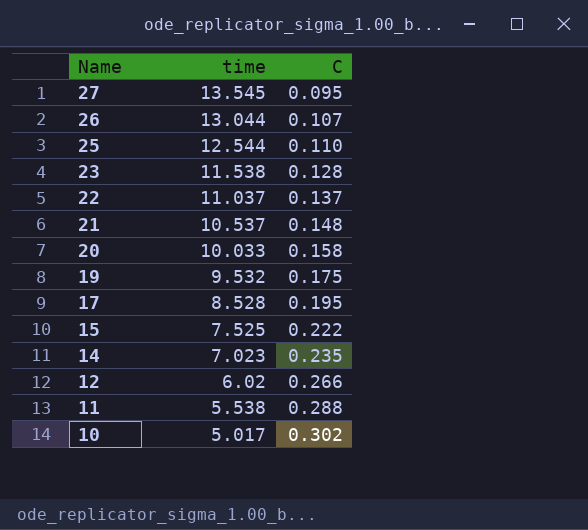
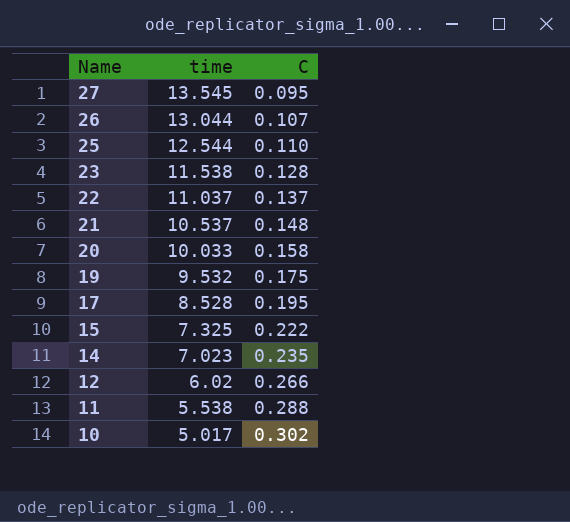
15 | time: 7.525 -> 7.325

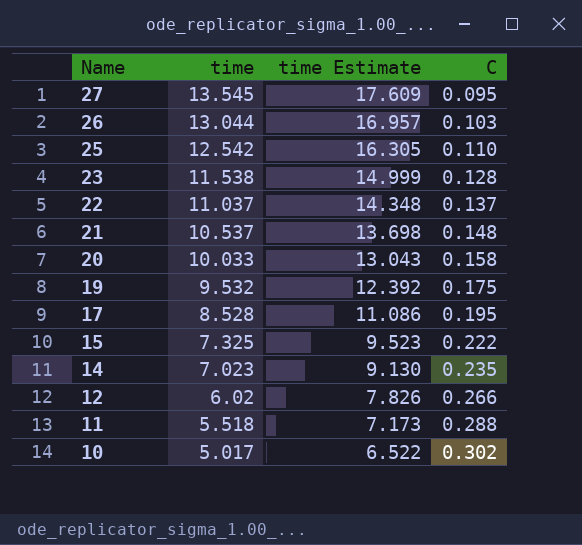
column time Estimate | formula: none -> [time] * 1.3
26 | C: 0.107 -> 0.103
25 | time: 12.544 -> 12.542
11 | time: 5.538 -> 5.518

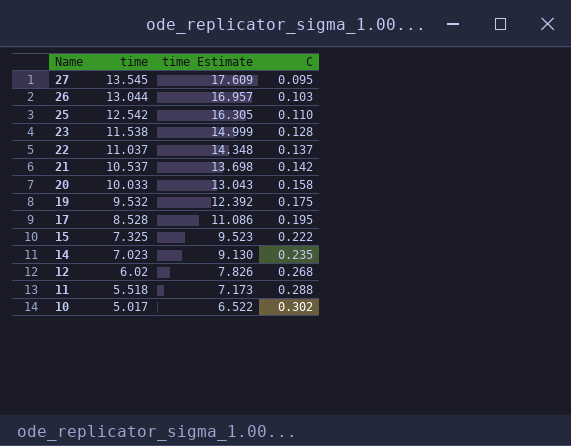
21 | C: 0.148 -> 0.142
12 | C: 0.266 -> 0.268

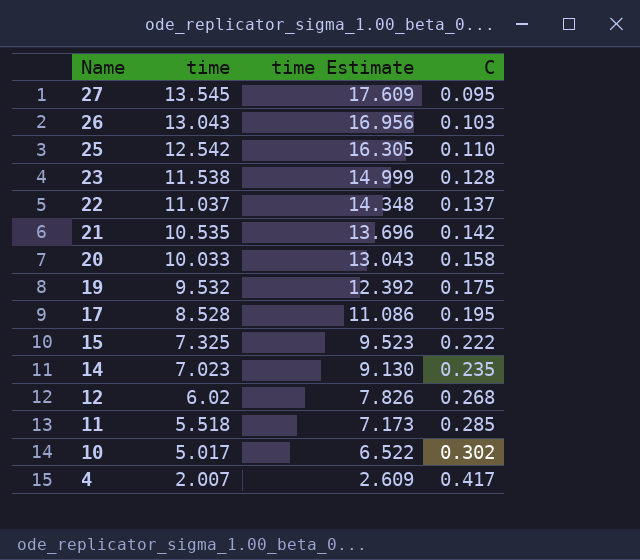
26 | time: 13.044 -> 13.043
26 | time Estimate: 16.957 -> 16.956
21 | time: 10.537 -> 10.535
21 | time Estimate: 13.698 -> 13.696
11 | C: 0.288 -> 0.285
row 4: none -> 2.007 | 2.609 | 0.417

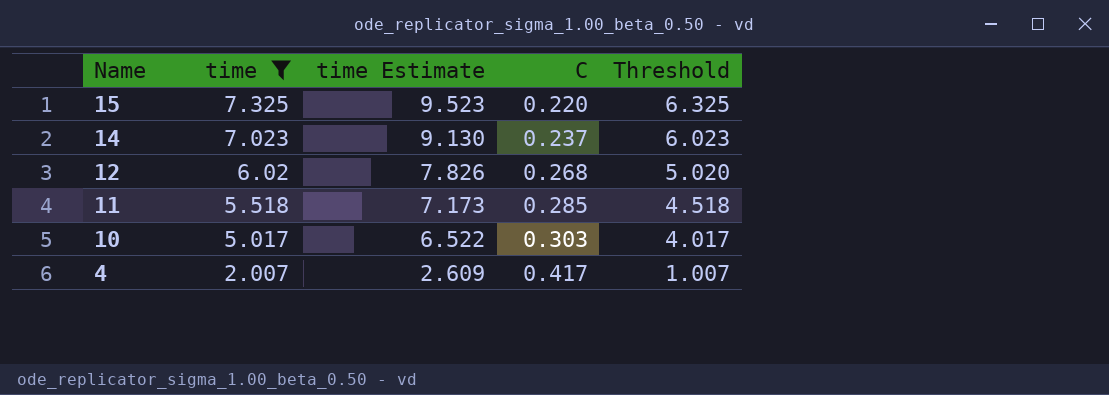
filter: none -> time <= 7.325
column Threshold | formula: none -> [time] - 1
15 | C: 0.222 -> 0.220
14 | C: 0.235 -> 0.237
10 | C: 0.302 -> 0.303

